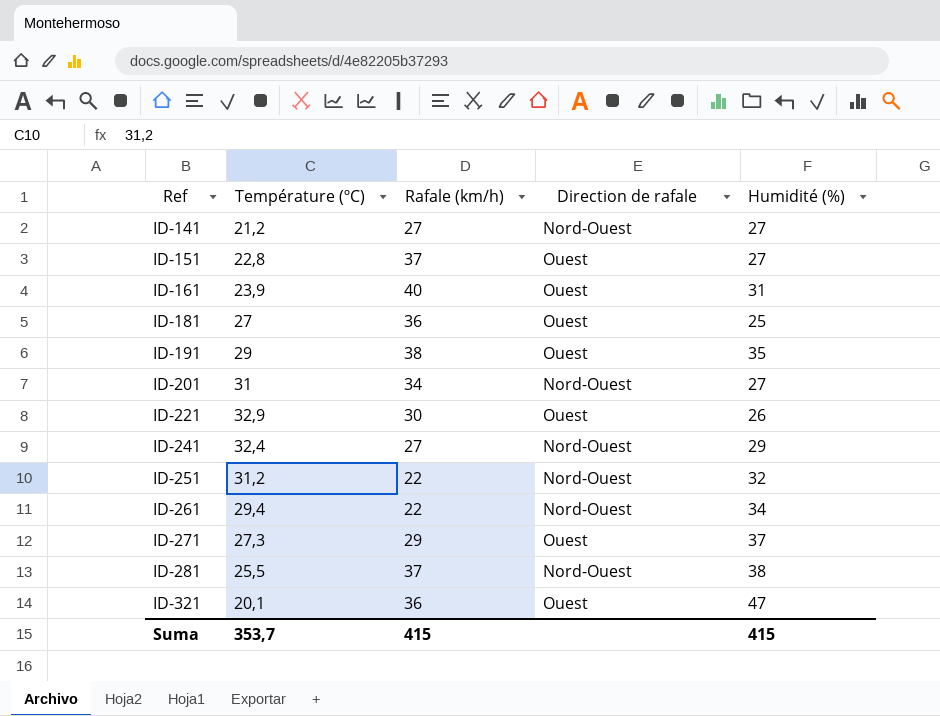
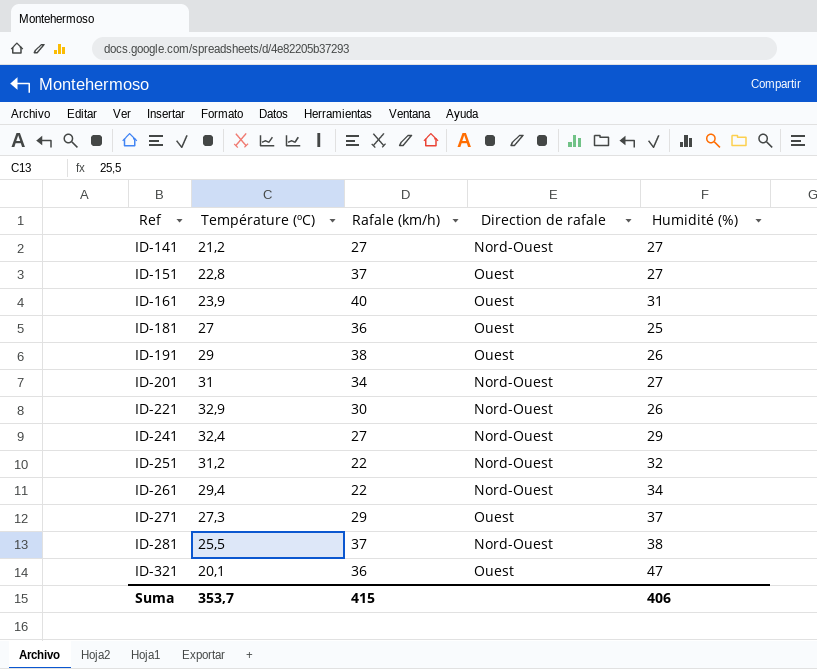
ID-191 | Humidité (%): 35 -> 26
ID-221 | Direction de rafale: Ouest -> Nord-Ouest
Suma | Humidité (%): 415 -> 406

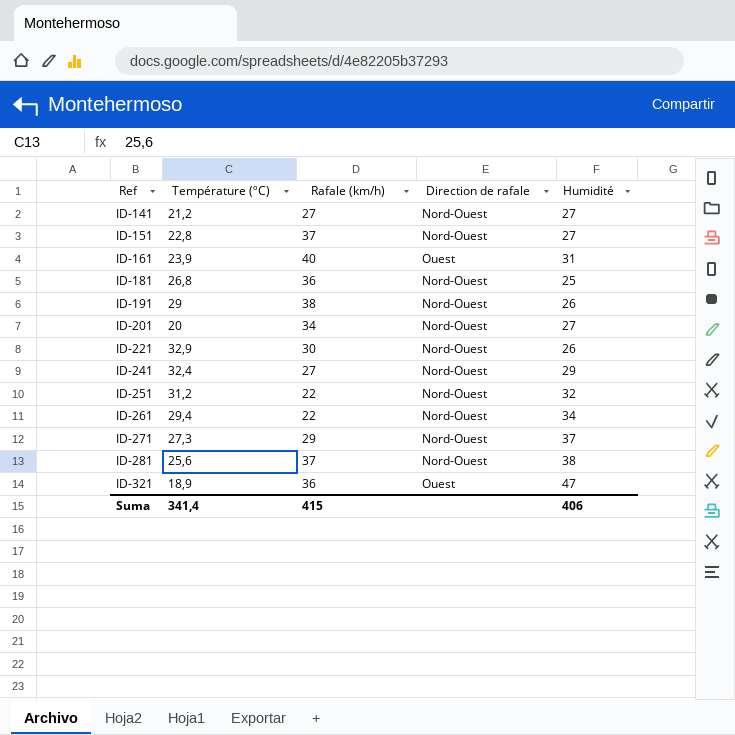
column name: Humidité (%) -> Humidité
ID-151 | Direction de rafale: Ouest -> Nord-Ouest
ID-181 | Température (ºC): 27 -> 26,8
ID-181 | Direction de rafale: Ouest -> Nord-Ouest
ID-191 | Direction de rafale: Ouest -> Nord-Ouest
ID-201 | Température (ºC): 31 -> 20
ID-271 | Direction de rafale: Ouest -> Nord-Ouest
ID-281 | Température (ºC): 25,5 -> 25,6
ID-321 | Température (ºC): 20,1 -> 18,9
Suma | Température (ºC): 353,7 -> 341,4

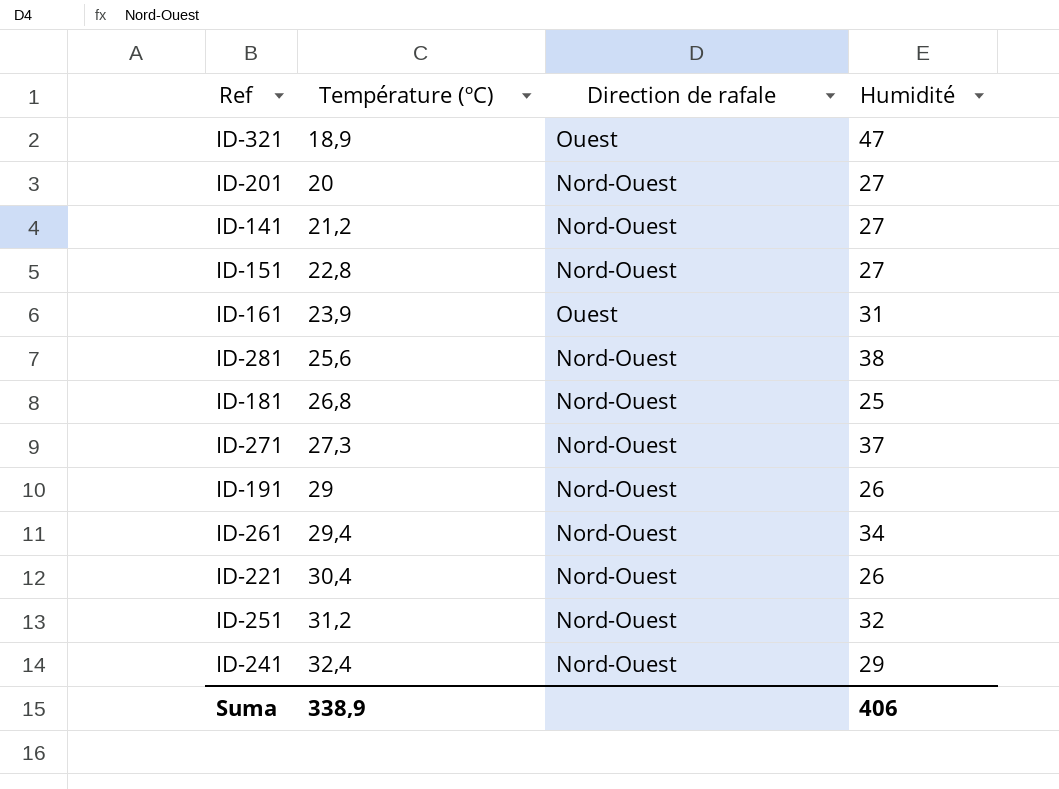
row order: Ref ascending -> Température (ºC) ascending
column Rafale (km/h) | position: 3 -> none
ID-221 | Température (ºC): 32,9 -> 30,4
Suma | Température (ºC): 341,4 -> 338,9

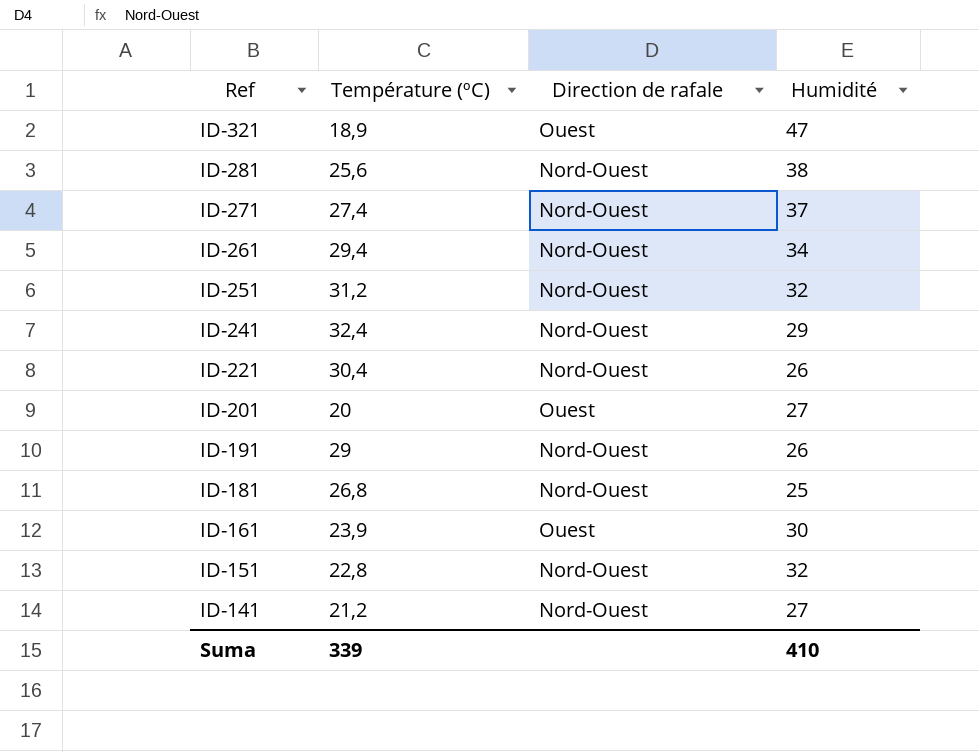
row order: Température (ºC) ascending -> Ref descending
ID-271 | Température (ºC): 27,3 -> 27,4
ID-201 | Direction de rafale: Nord-Ouest -> Ouest
ID-161 | Humidité: 31 -> 30
ID-151 | Humidité: 27 -> 32
Suma | Température (ºC): 338,9 -> 339
Suma | Humidité: 406 -> 410

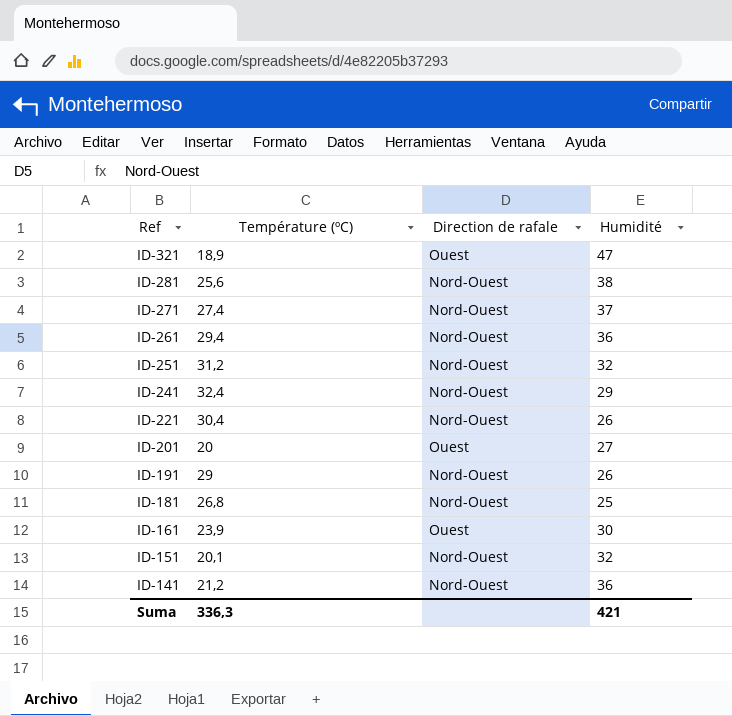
ID-261 | Humidité: 34 -> 36
ID-151 | Température (ºC): 22,8 -> 20,1
ID-141 | Humidité: 27 -> 36
Suma | Température (ºC): 339 -> 336,3
Suma | Humidité: 410 -> 421

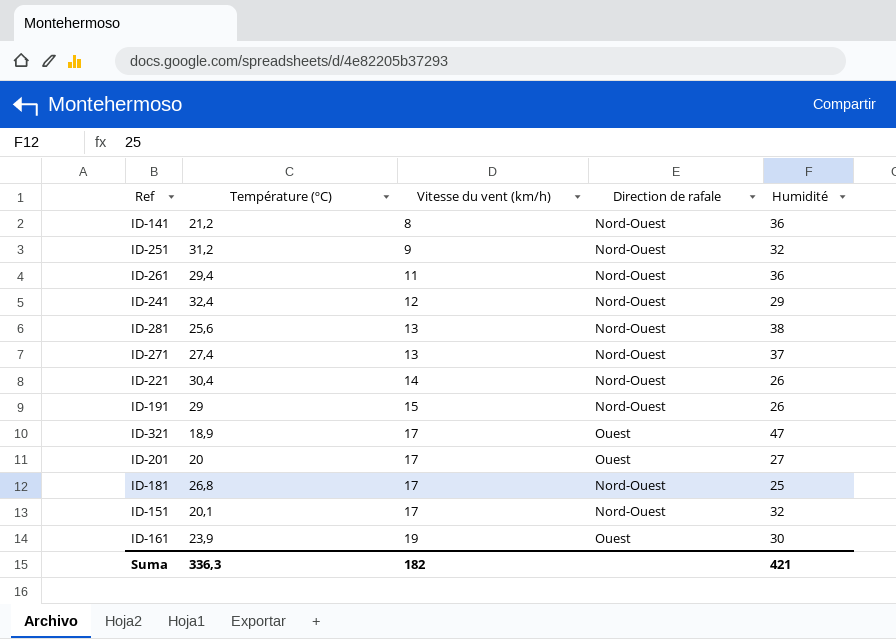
row order: Ref descending -> Vitesse du vent (km/h) ascending
column Vitesse du vent (km/h) | position: none -> 3

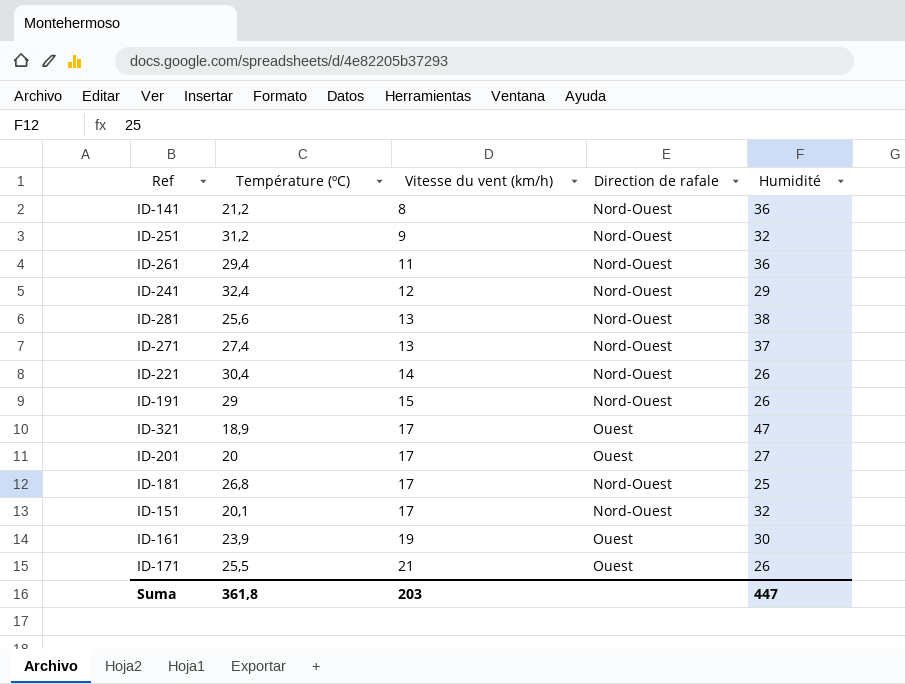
row ID-171: none -> 25,5 | 21 | Ouest | 26
Suma | Température (ºC): 336,3 -> 361,8
Suma | Vitesse du vent (km/h): 182 -> 203
Suma | Humidité: 421 -> 447

